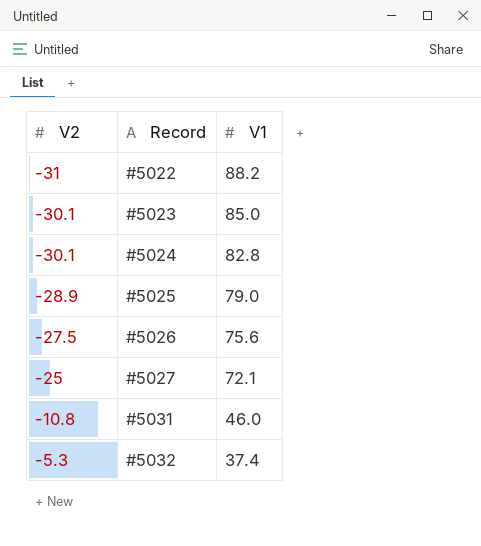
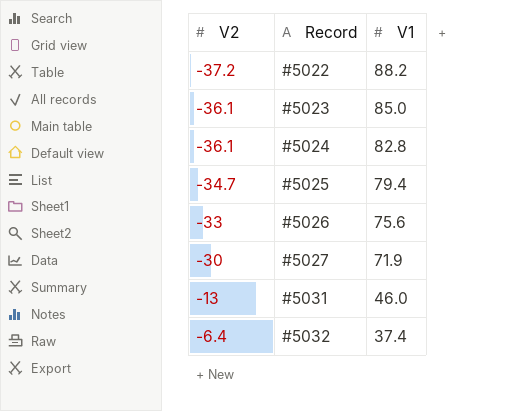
#5022 | V2: -31 -> -37.2
#5023 | V2: -30.1 -> -36.1
#5024 | V2: -30.1 -> -36.1
#5025 | V2: -28.9 -> -34.7
#5025 | V1: 79.0 -> 79.4
#5026 | V2: -27.5 -> -33
#5027 | V2: -25 -> -30
#5027 | V1: 72.1 -> 71.9
#5031 | V2: -10.8 -> -13
#5032 | V2: -5.3 -> -6.4

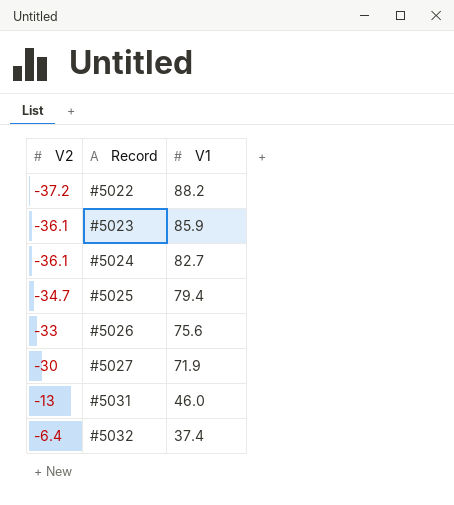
#5023 | V1: 85.0 -> 85.9
#5024 | V1: 82.8 -> 82.7

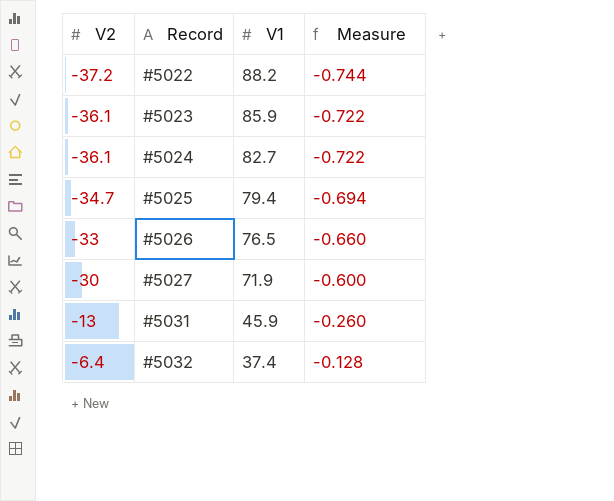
column Measure | formula: none -> [V2] * 0.02
#5026 | V1: 75.6 -> 76.5
#5031 | V1: 46.0 -> 45.9

